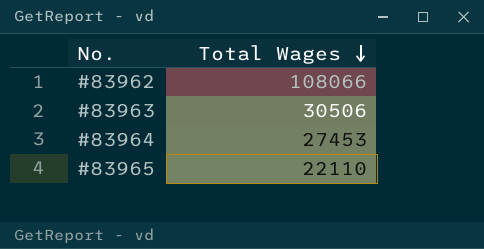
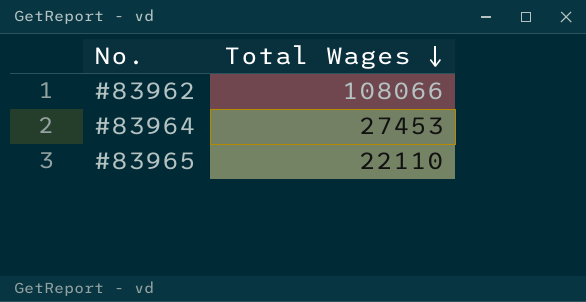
row #83963: 30506 -> none

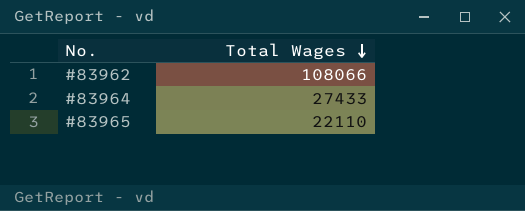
#83964 | Total Wages: 27453 -> 27433

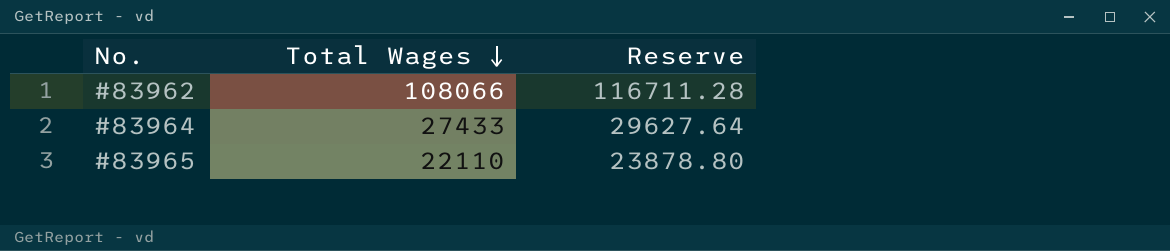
column Reserve | formula: none -> [Total Wages] * 1.08

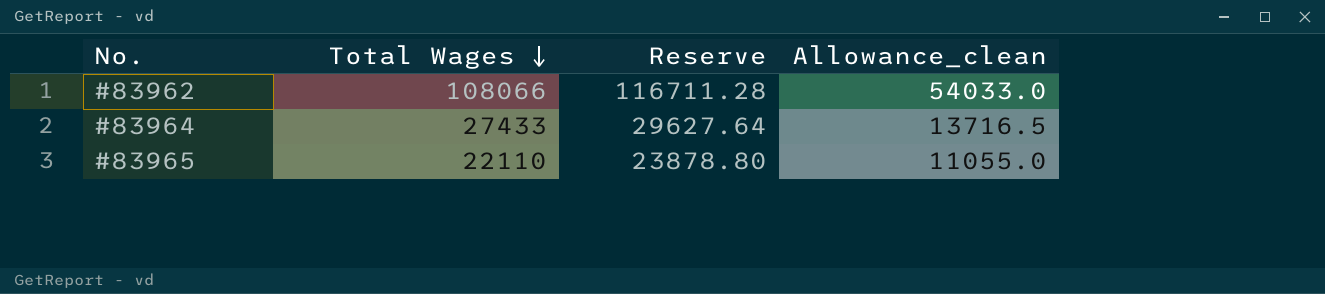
column Allowance_clean | formula: none -> [Total Wages] * 0.5

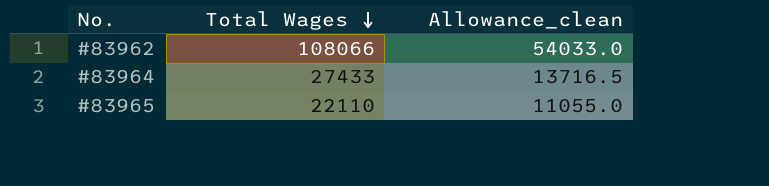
column Reserve | formula: [Total Wages] * 1.08 -> none

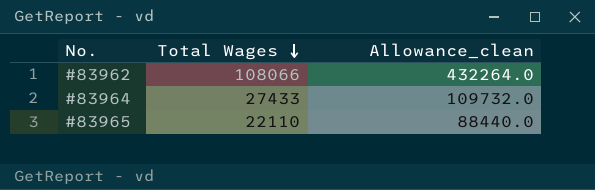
column Allowance_clean | formula: [Total Wages] * 0.5 -> [Total Wages] * 4

